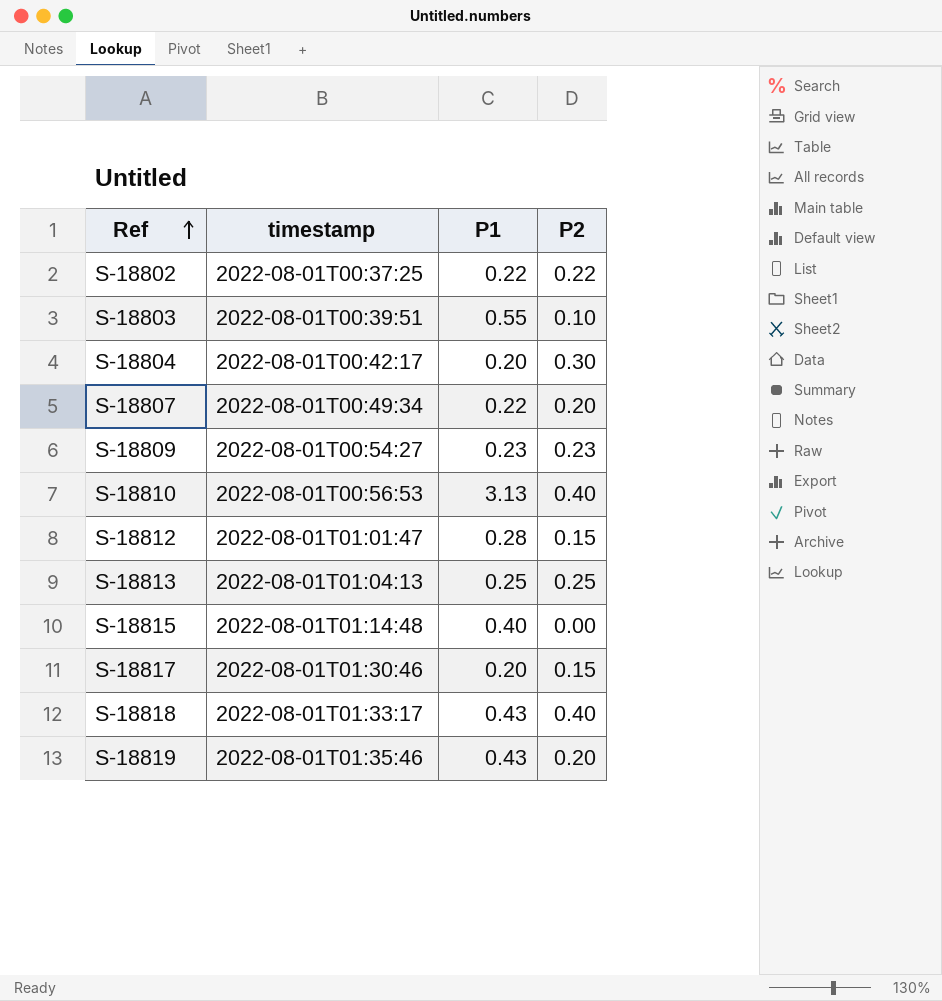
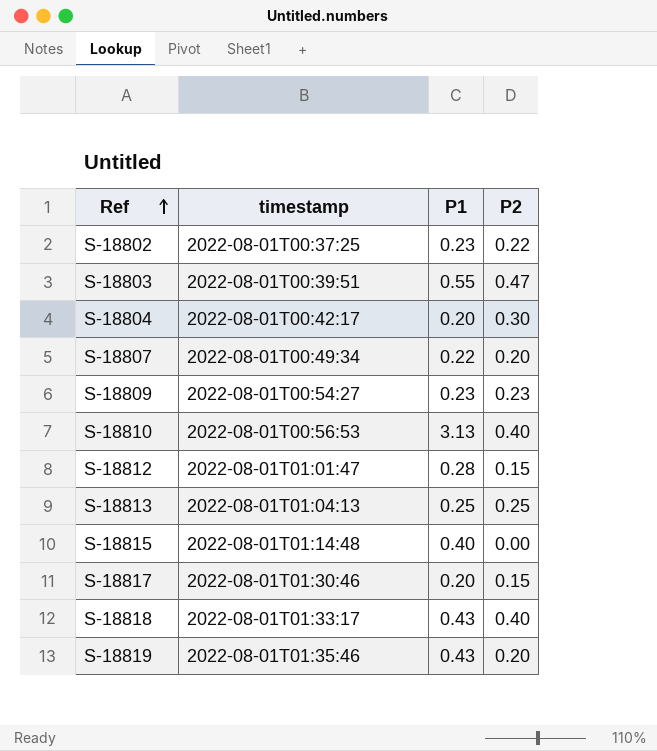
S-18802 | P1: 0.22 -> 0.23
S-18803 | P2: 0.10 -> 0.47

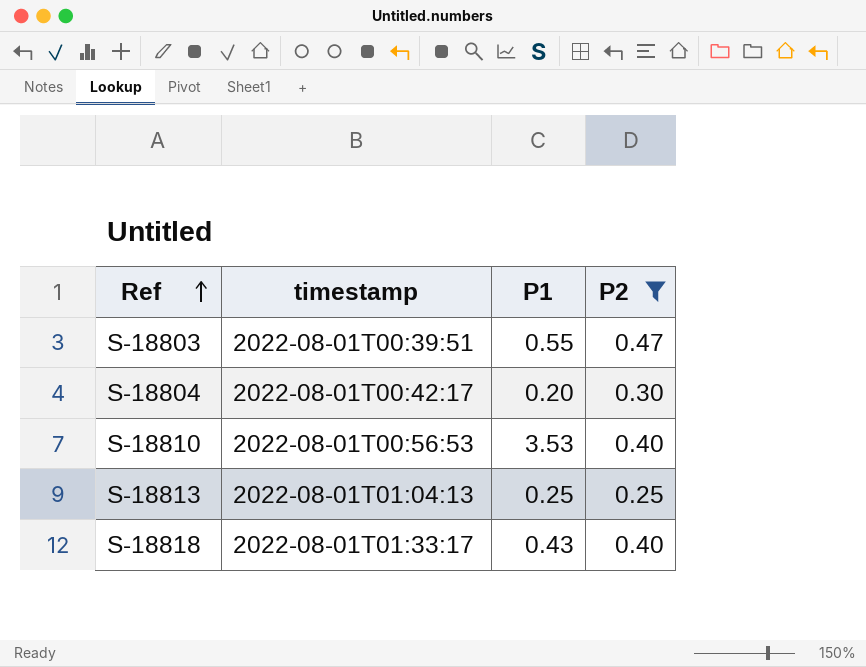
filter: none -> P2 >= 0.25
S-18810 | P1: 3.13 -> 3.53

